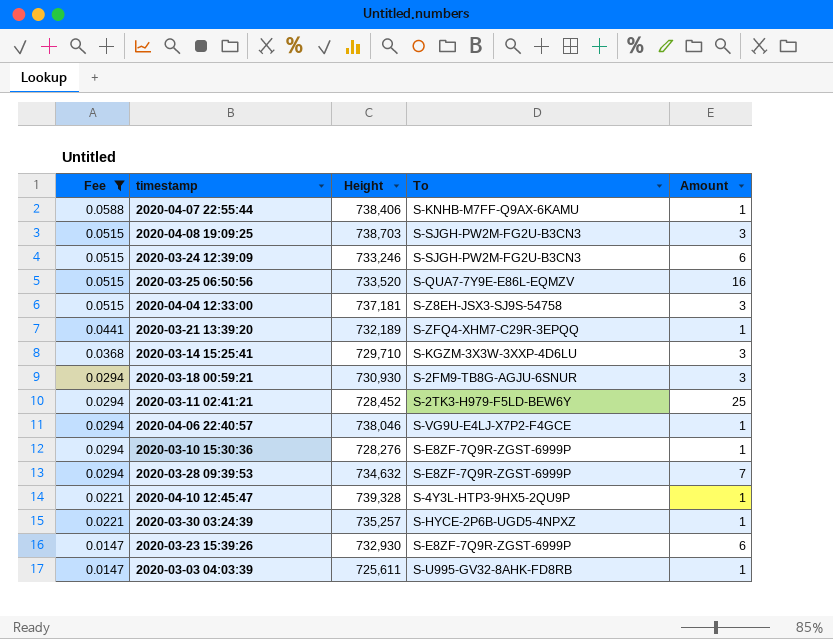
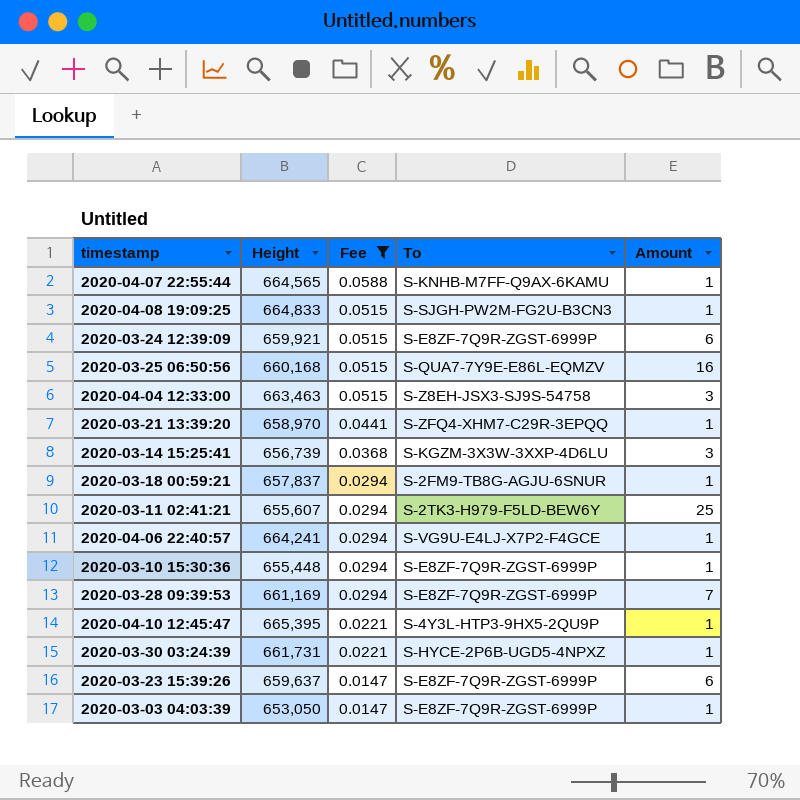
column Fee | position: 1 -> 3
2020-04-07 22:55:44 | Height: 738,406 -> 664,565
2020-04-08 19:09:25 | Height: 738,703 -> 664,833
2020-04-08 19:09:25 | Amount: 3 -> 1
2020-03-24 12:39:09 | Height: 733,246 -> 659,921
2020-03-24 12:39:09 | To: S-SJGH-PW2M-FG2U-B3CN3 -> S-E8ZF-7Q9R-ZGST-6999P
2020-03-25 06:50:56 | Height: 733,520 -> 660,168
2020-04-04 12:33:00 | Height: 737,181 -> 663,463
2020-03-21 13:39:20 | Height: 732,189 -> 658,970
2020-03-14 15:25:41 | Height: 729,710 -> 656,739
2020-03-18 00:59:21 | Height: 730,930 -> 657,837
2020-03-18 00:59:21 | Amount: 3 -> 1
2020-03-11 02:41:21 | Height: 728,452 -> 655,607
2020-04-06 22:40:57 | Height: 738,046 -> 664,241
2020-03-10 15:30:36 | Height: 728,276 -> 655,448
2020-03-28 09:39:53 | Height: 734,632 -> 661,169
2020-04-10 12:45:47 | Height: 739,328 -> 665,395
2020-03-30 03:24:39 | Height: 735,257 -> 661,731
2020-03-23 15:39:26 | Height: 732,930 -> 659,637
2020-03-03 04:03:39 | Height: 725,611 -> 653,050
2020-03-03 04:03:39 | To: S-U995-GV32-8AHK-FD8RB -> S-E8ZF-7Q9R-ZGST-6999P

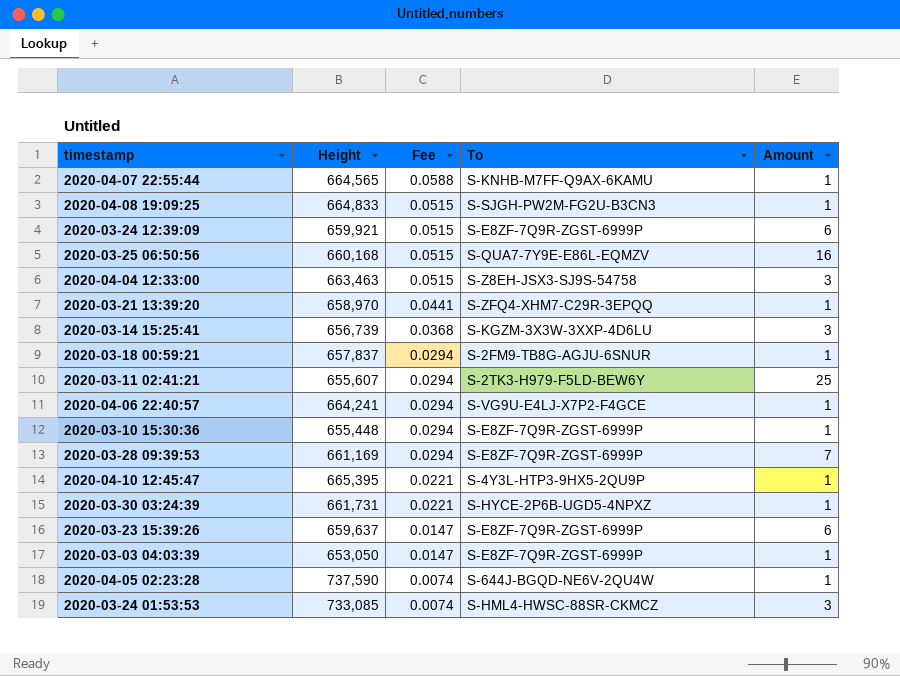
filter: Fee != 0.0074 -> none

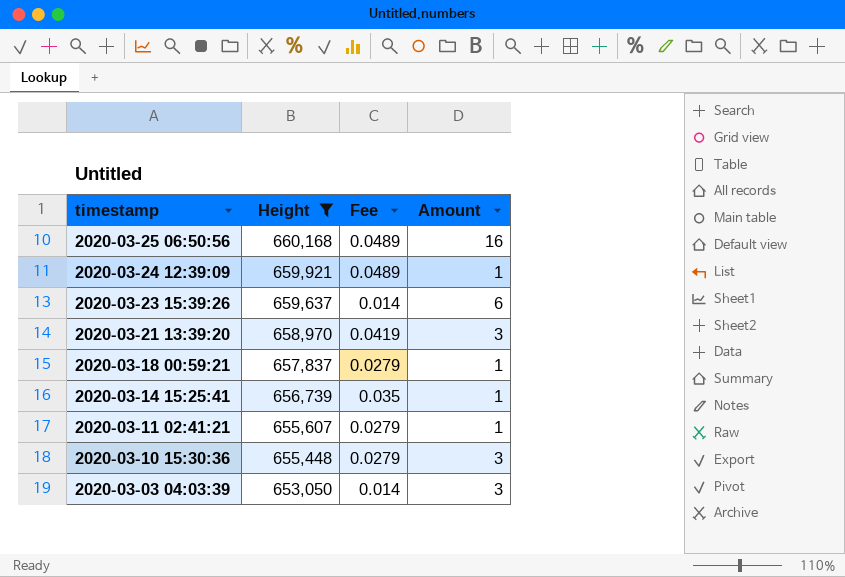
filter: none -> Height <= 660,168
row order: Fee descending -> timestamp descending
column To | position: 4 -> none
2020-03-25 06:50:56 | Fee: 0.0515 -> 0.0489
2020-03-24 12:39:09 | Fee: 0.0515 -> 0.0489
2020-03-24 12:39:09 | Amount: 6 -> 1
2020-03-23 15:39:26 | Fee: 0.0147 -> 0.014
2020-03-21 13:39:20 | Fee: 0.0441 -> 0.0419
2020-03-21 13:39:20 | Amount: 1 -> 3
2020-03-18 00:59:21 | Fee: 0.0294 -> 0.0279
2020-03-14 15:25:41 | Fee: 0.0368 -> 0.035
2020-03-14 15:25:41 | Amount: 3 -> 1
2020-03-11 02:41:21 | Fee: 0.0294 -> 0.0279
2020-03-11 02:41:21 | Amount: 25 -> 1
2020-03-10 15:30:36 | Fee: 0.0294 -> 0.0279
2020-03-10 15:30:36 | Amount: 1 -> 3
2020-03-03 04:03:39 | Fee: 0.0147 -> 0.014
2020-03-03 04:03:39 | Amount: 1 -> 3

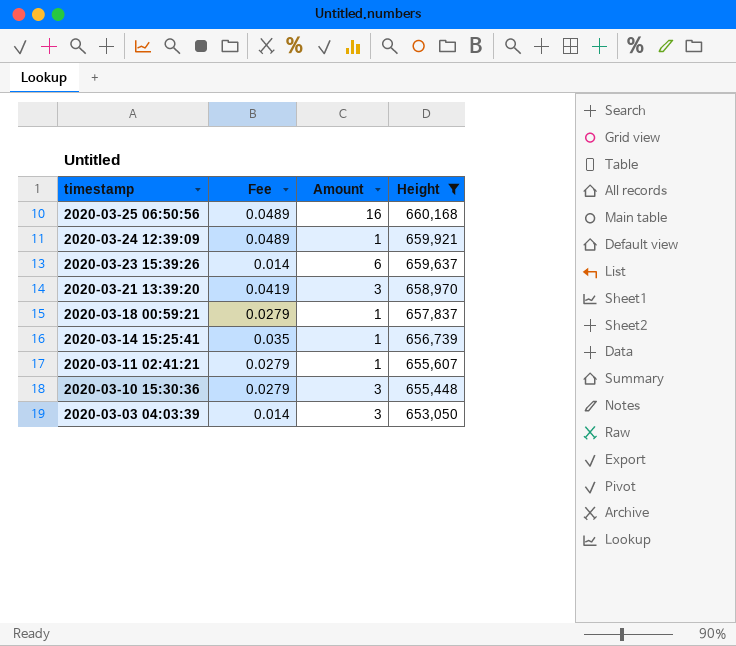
column Height | position: 2 -> 4

